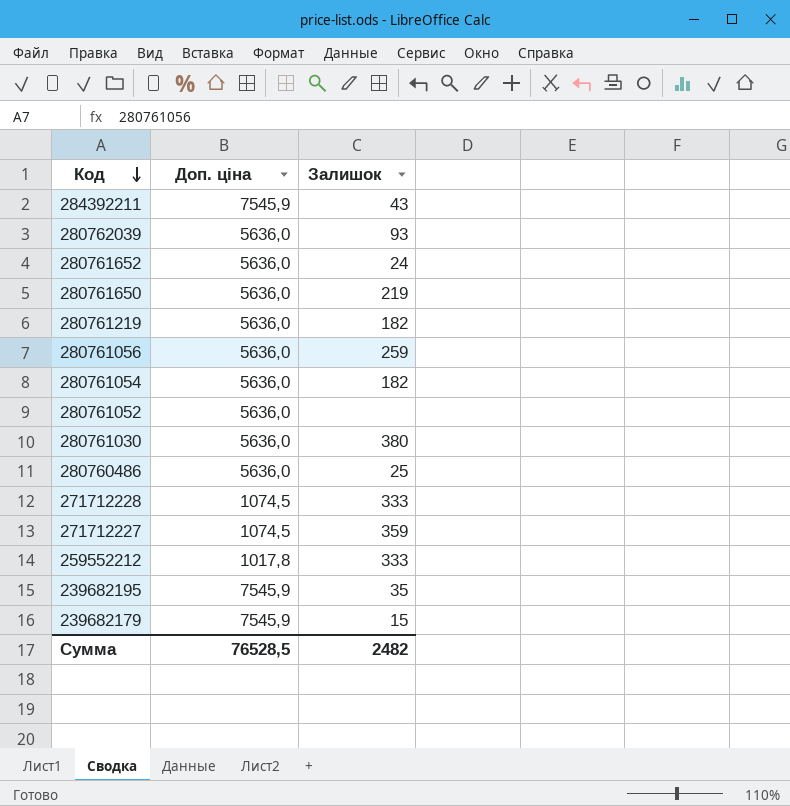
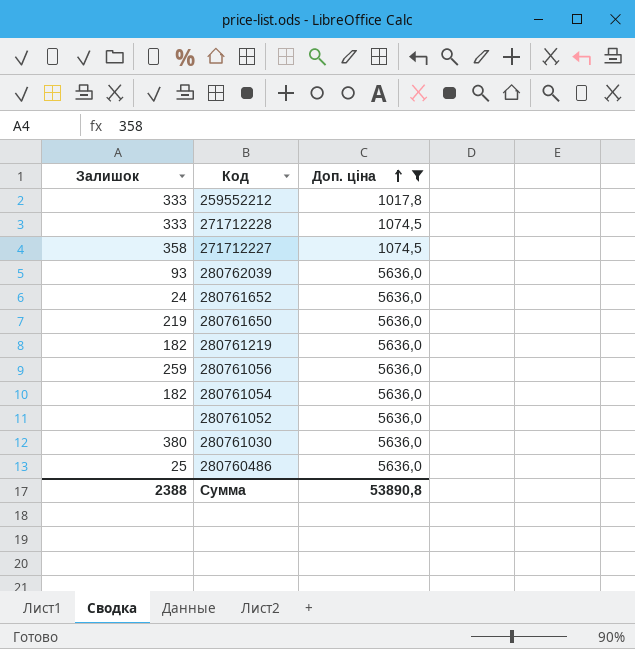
filter: none -> Доп. ціна != 7545,9
row order: Код descending -> Доп. ціна ascending
column Залишок | position: 3 -> 1
271712227 | Залишок: 359 -> 358
Сумма | Залишок: 2482 -> 2388
Сумма | Доп. ціна: 76528,5 -> 53890,8

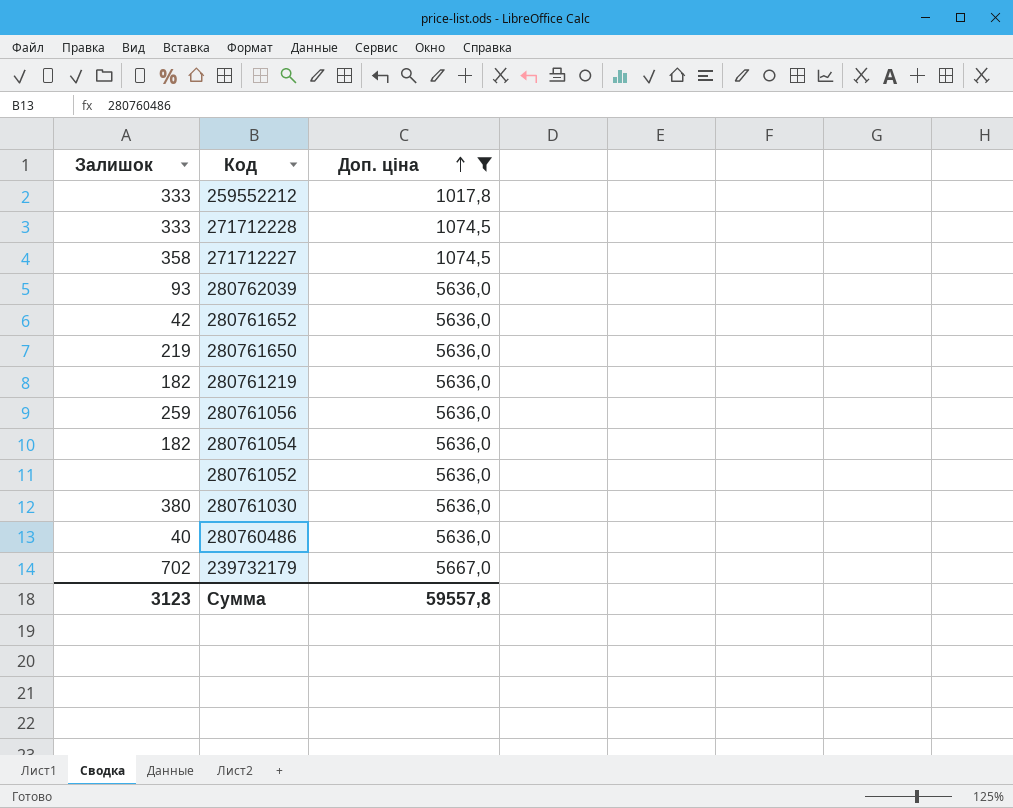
280761652 | Залишок: 24 -> 42
280760486 | Залишок: 25 -> 40
row 239732179: none -> 702 | 5667,0
Сумма | Залишок: 2388 -> 3123
Сумма | Доп. ціна: 53890,8 -> 59557,8

